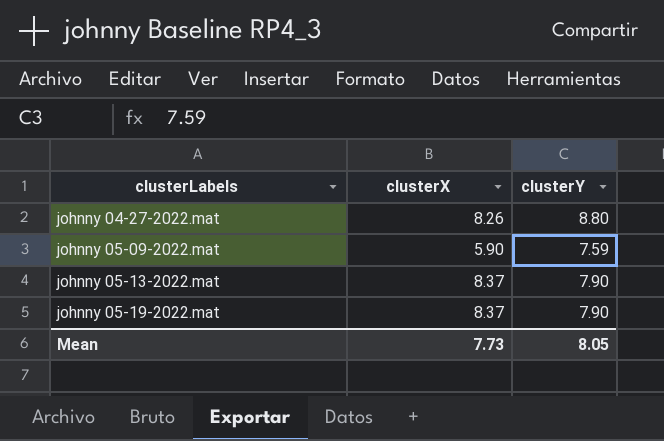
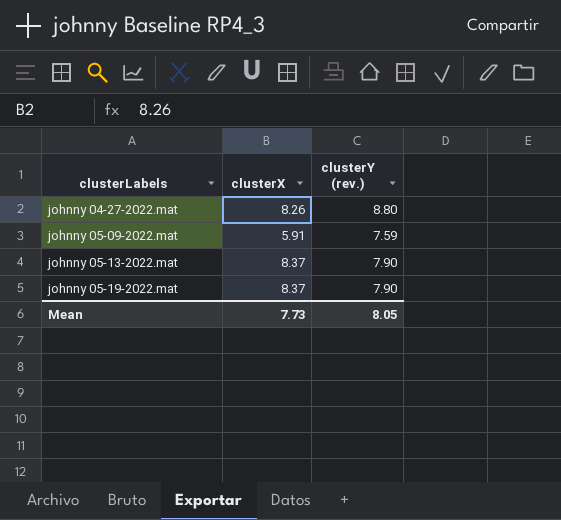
column name: clusterY -> clusterY (rev.)
johnny 05-09-2022.mat | clusterX: 5.90 -> 5.91

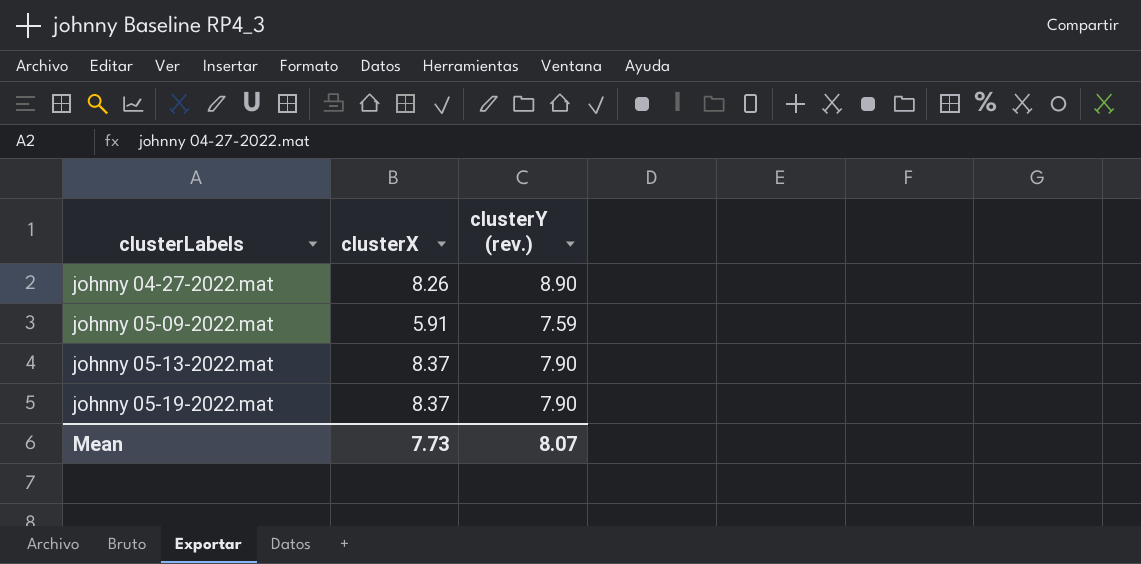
johnny 04-27-2022.mat | clusterY (rev.): 8.80 -> 8.90
Mean | clusterY (rev.): 8.05 -> 8.07

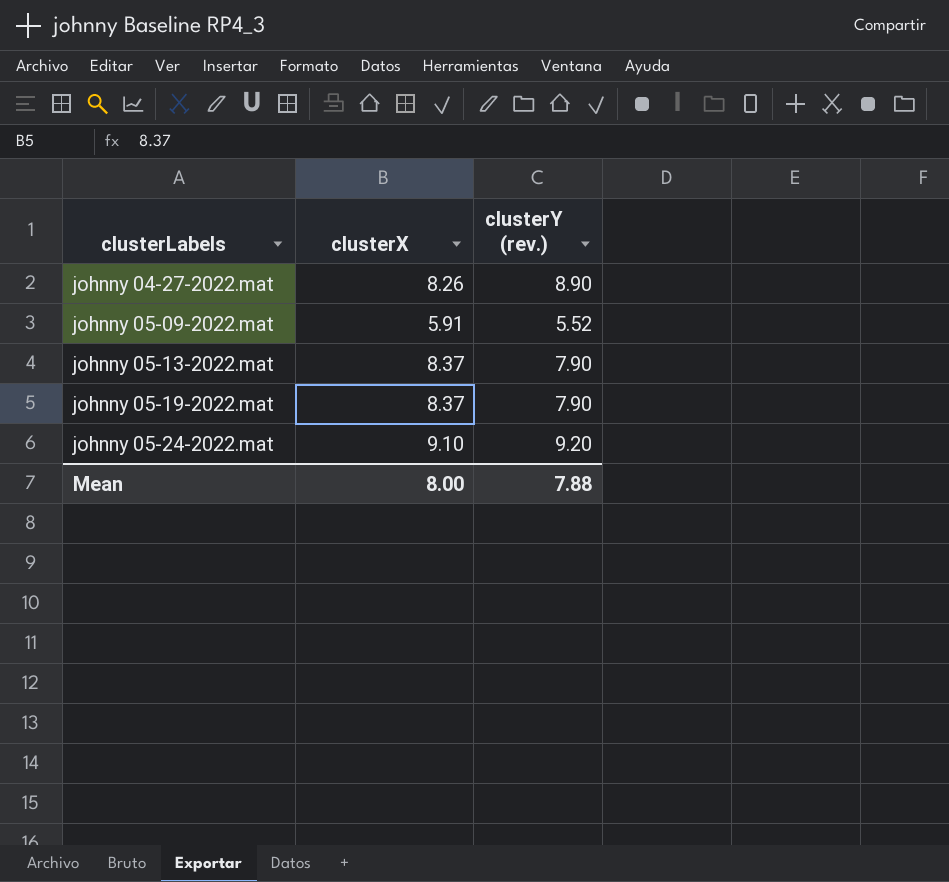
johnny 05-09-2022.mat | clusterY (rev.): 7.59 -> 5.52
row johnny 05-24-2022.mat: none -> 9.10 | 9.20
Mean | clusterX: 7.73 -> 8.00
Mean | clusterY (rev.): 8.07 -> 7.88

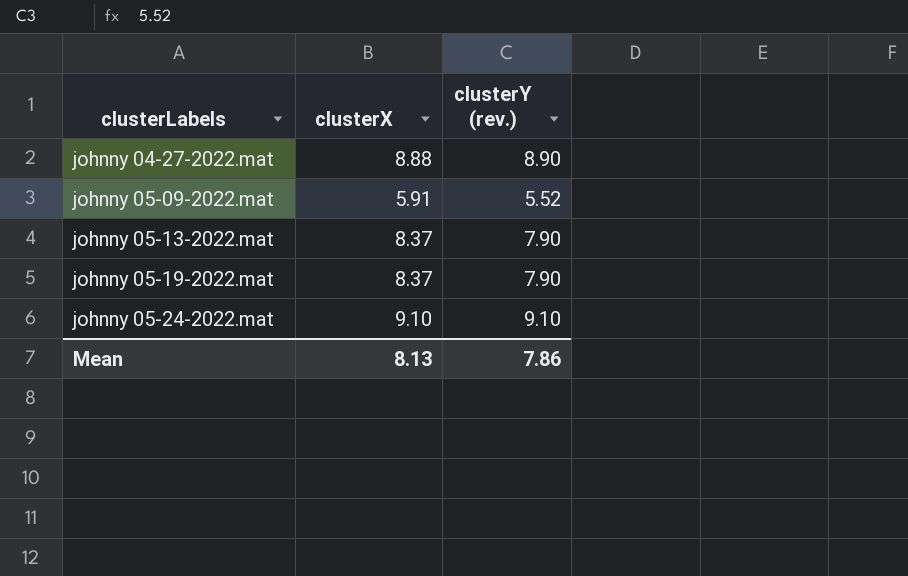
johnny 04-27-2022.mat | clusterX: 8.26 -> 8.88
johnny 05-24-2022.mat | clusterY (rev.): 9.20 -> 9.10
Mean | clusterX: 8.00 -> 8.13
Mean | clusterY (rev.): 7.88 -> 7.86

